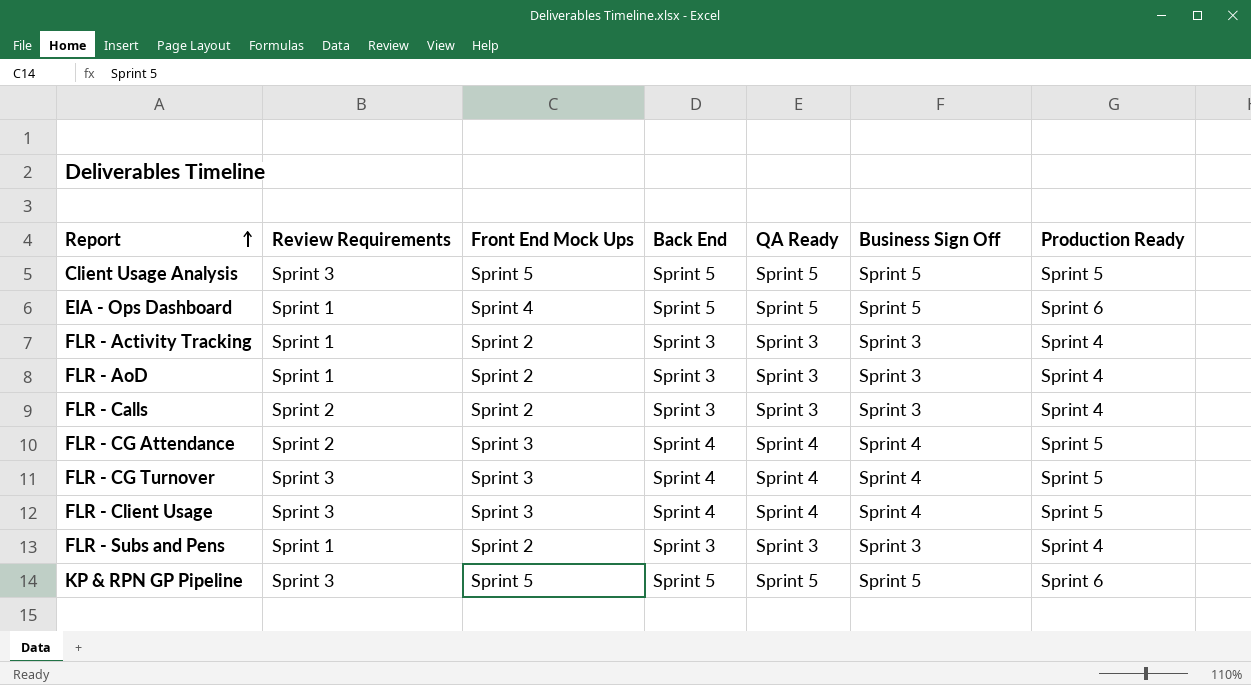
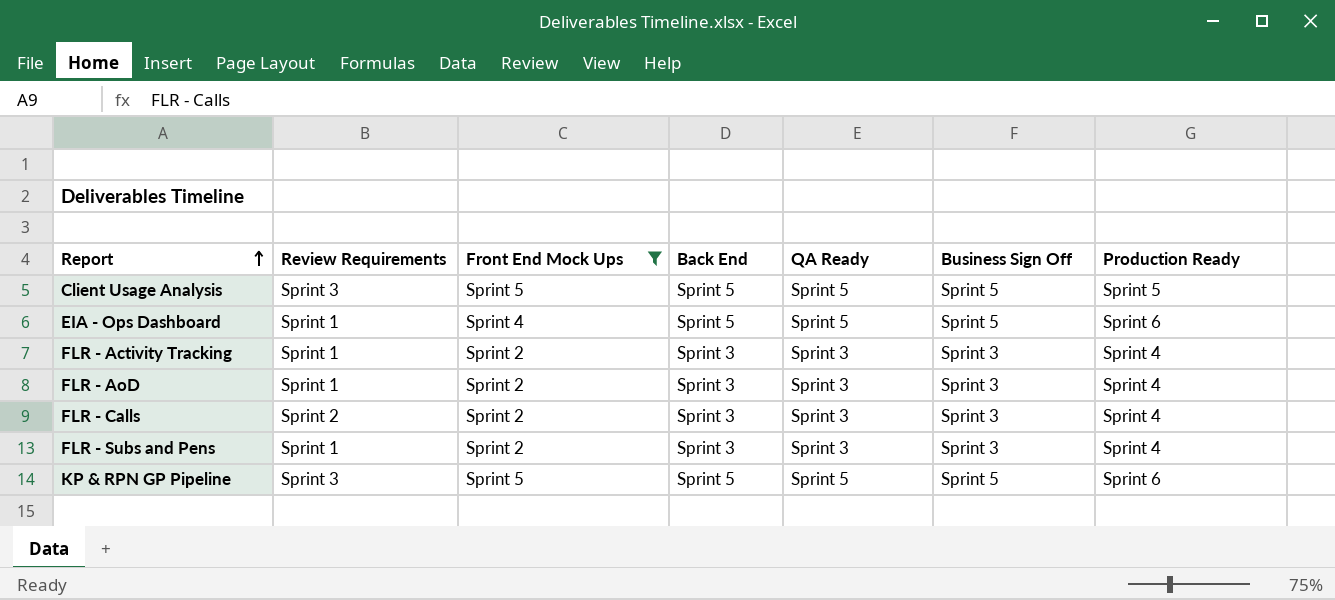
filter: none -> Front End Mock Ups != Sprint 3

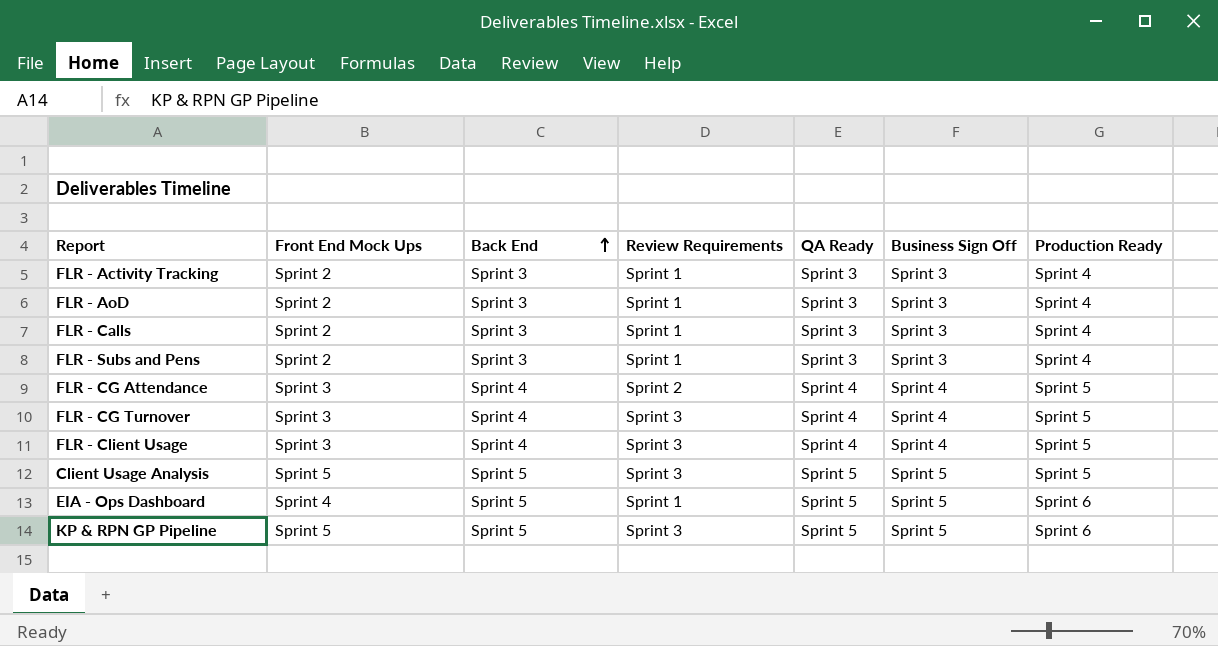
filter: Front End Mock Ups != Sprint 3 -> none
row order: Report ascending -> Back End ascending
column Review Requirements | position: 2 -> 4
FLR - Calls | Review Requirements: Sprint 2 -> Sprint 1

